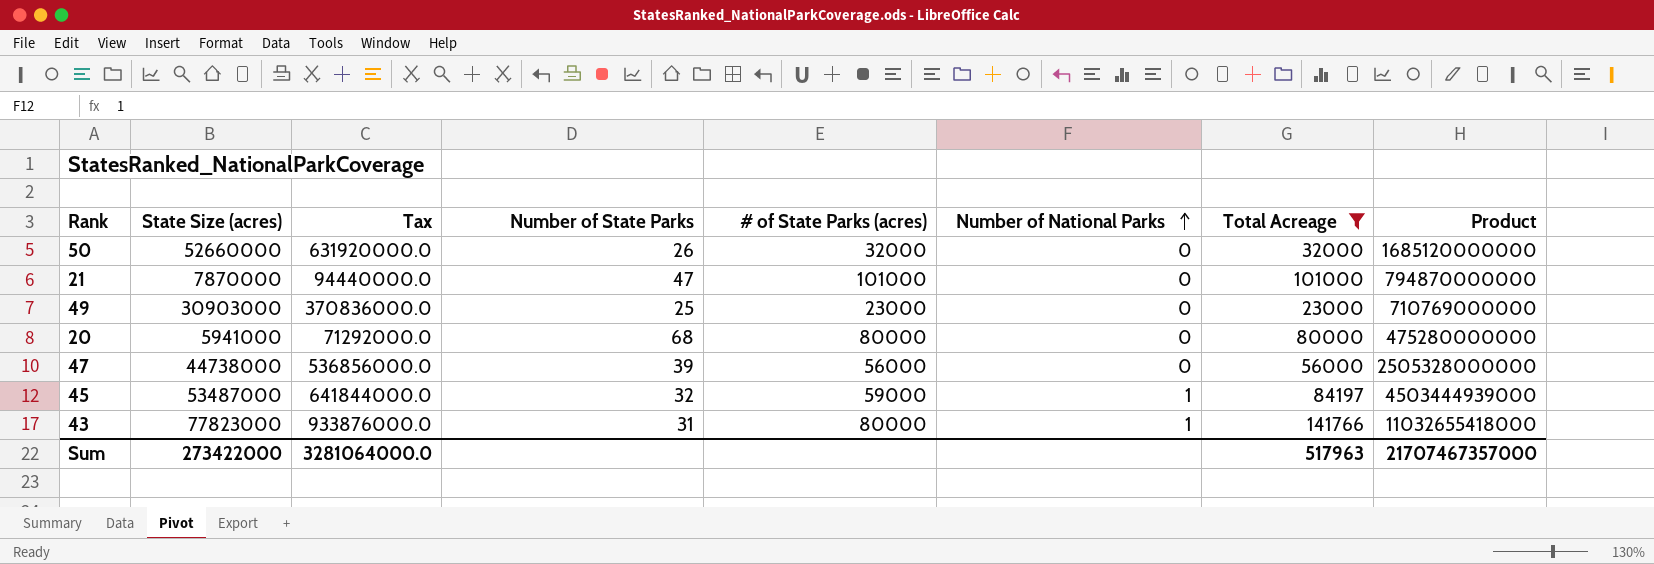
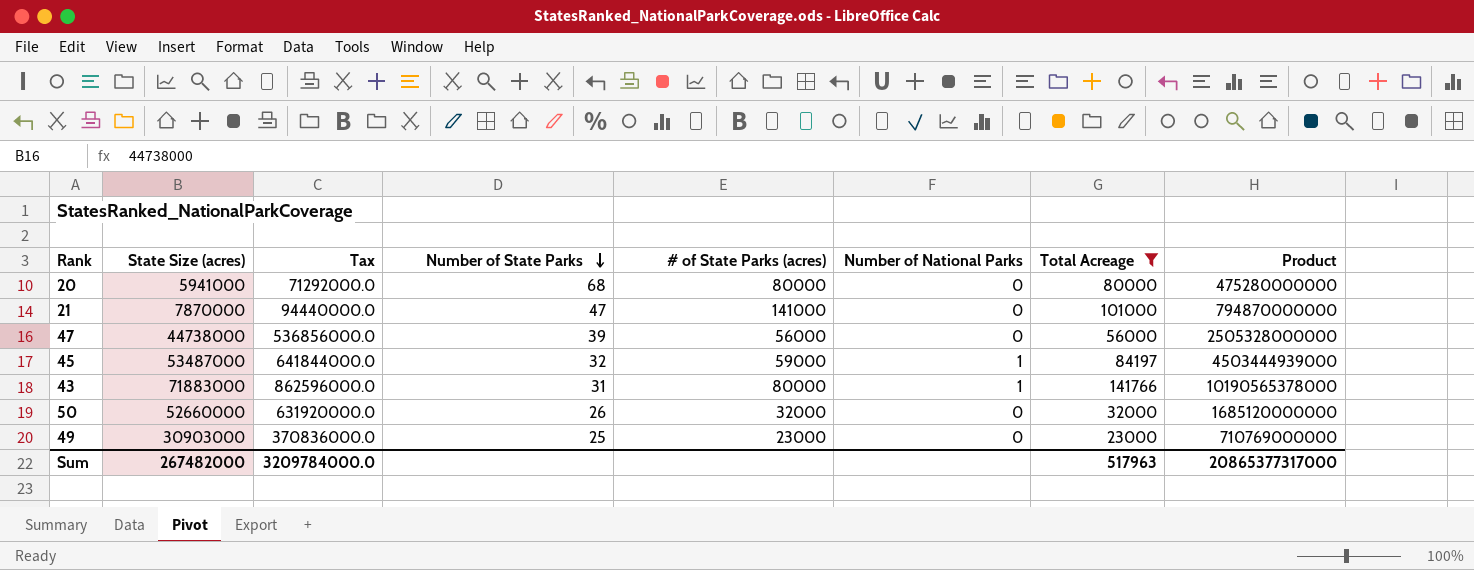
row order: Number of National Parks ascending -> Number of State Parks descending
21 | # of State Parks (acres): 101000 -> 141000
43 | State Size (acres): 77823000 -> 71883000
43 | Tax: 933876000.0 -> 862596000.0
43 | Product: 11032655418000 -> 10190565378000
Sum | State Size (acres): 273422000 -> 267482000
Sum | Tax: 3281064000.0 -> 3209784000.0
Sum | Product: 21707467357000 -> 20865377317000

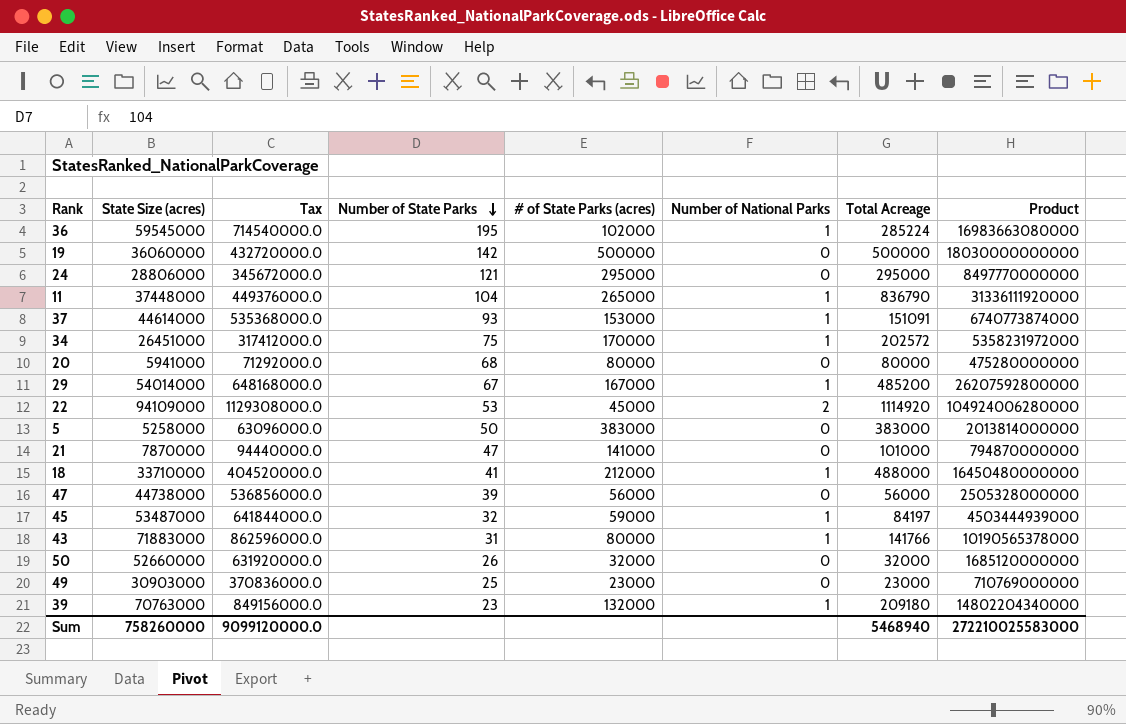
filter: Total Acreage <= 141766 -> none
Sum | State Size (acres): 267482000 -> 758260000
Sum | Tax: 3209784000.0 -> 9099120000.0
Sum | Total Acreage: 517963 -> 5468940
Sum | Product: 20865377317000 -> 272210025583000

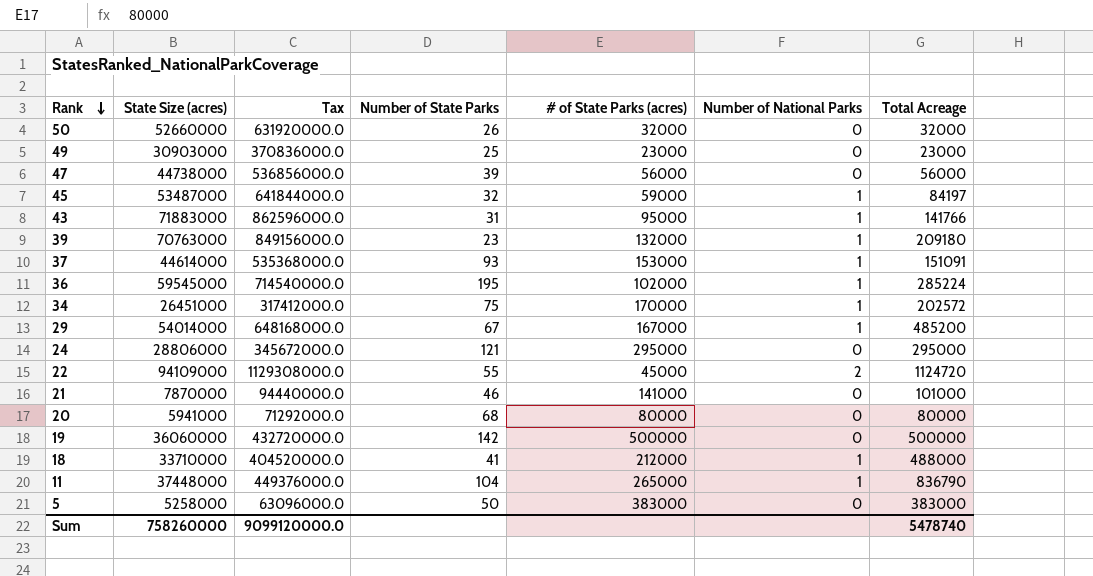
row order: Number of State Parks descending -> Rank descending
column Product | formula: [State Size (acres)] * [Total Acreage] -> none
43 | # of State Parks (acres): 80000 -> 95000
22 | Number of State Parks: 53 -> 55
22 | Total Acreage: 1114920 -> 1124720
21 | Number of State Parks: 47 -> 46
Sum | Total Acreage: 5468940 -> 5478740

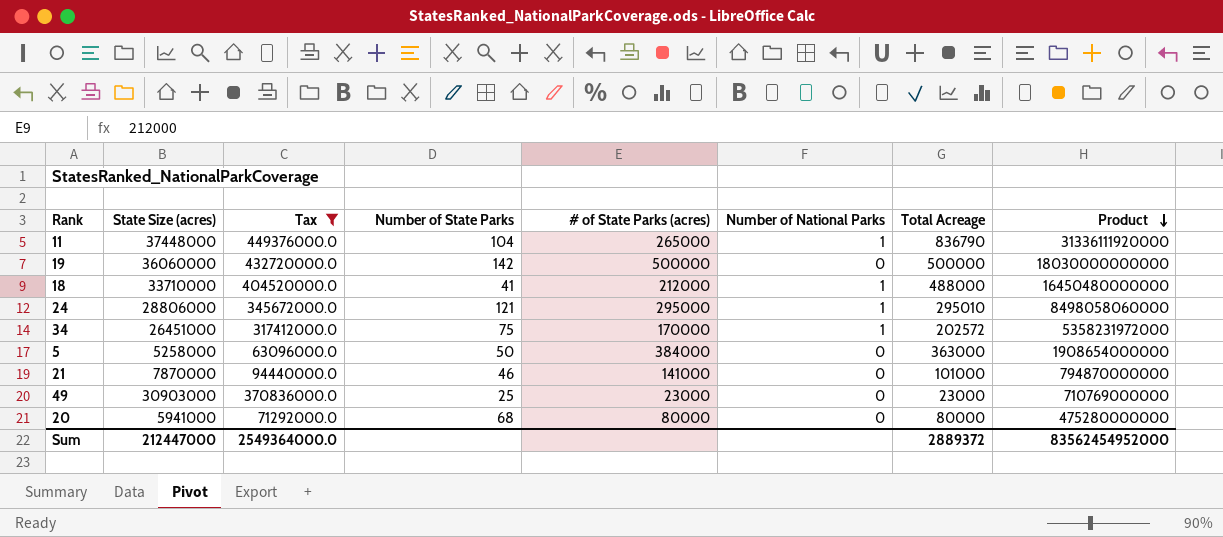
filter: none -> Tax <= 449376000.0
row order: Rank descending -> Product descending
column Product | formula: none -> [State Size (acres)] * [Total Acreage]
24 | Number of National Parks: 0 -> 1
24 | Total Acreage: 295000 -> 295010
5 | # of State Parks (acres): 383000 -> 384000
5 | Total Acreage: 383000 -> 363000
Sum | State Size (acres): 758260000 -> 212447000
Sum | Tax: 9099120000.0 -> 2549364000.0
Sum | Total Acreage: 5478740 -> 2889372

